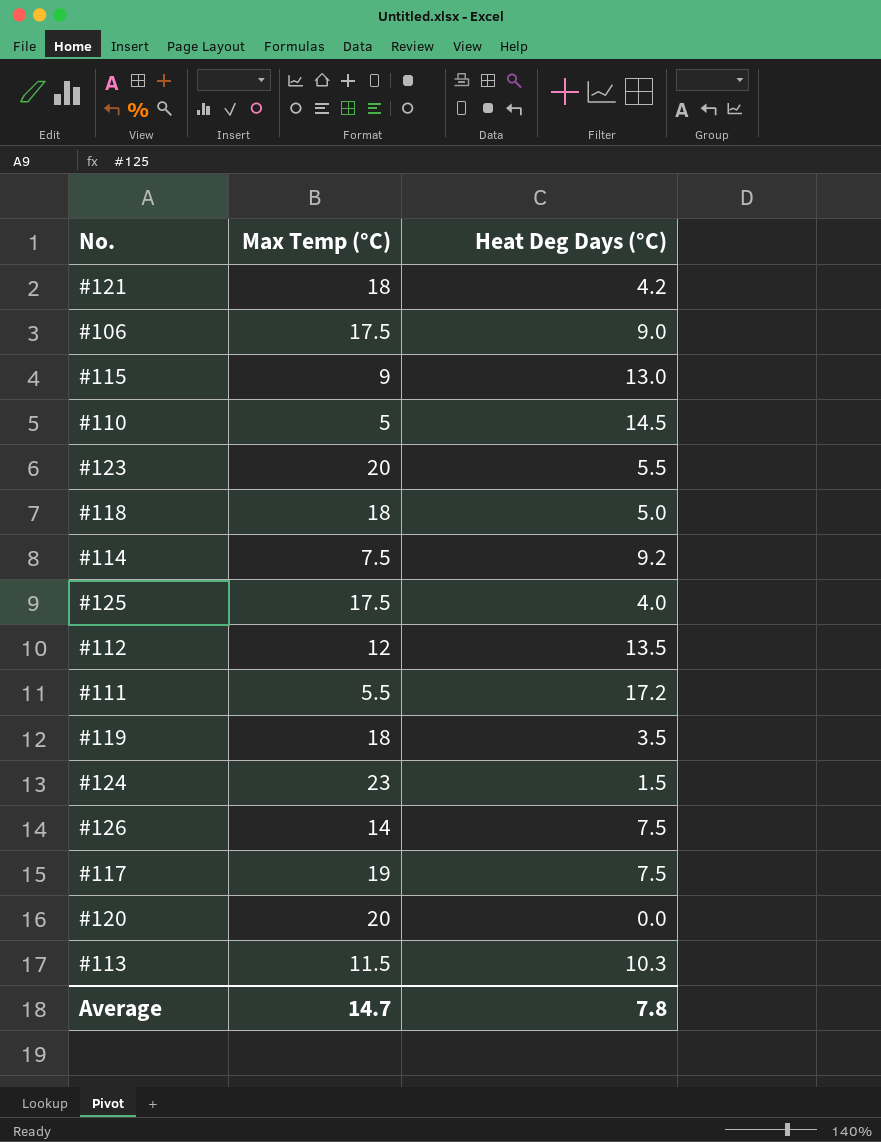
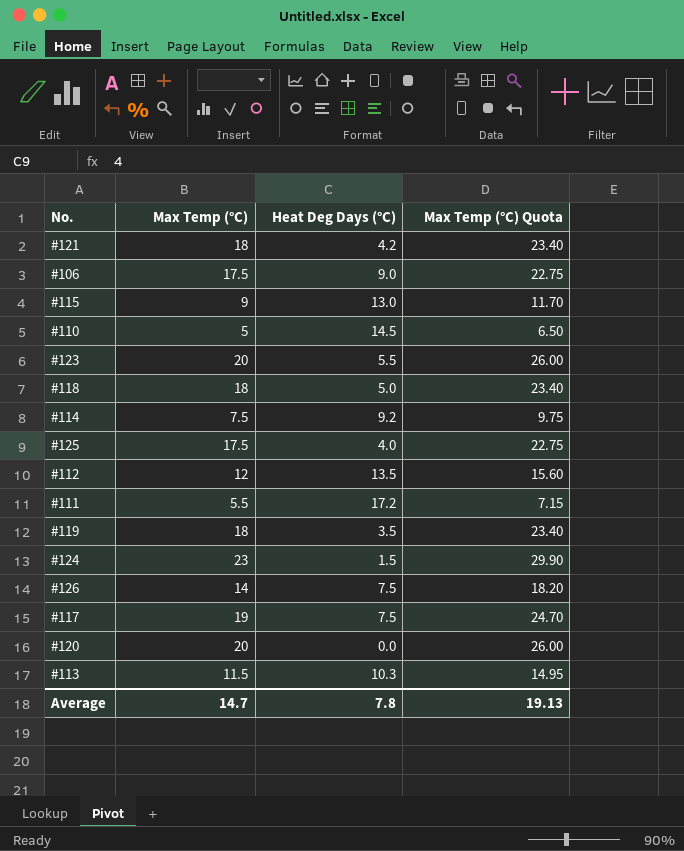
column Max Temp (°C) Quota | formula: none -> [Max Temp (°C)] * 1.3

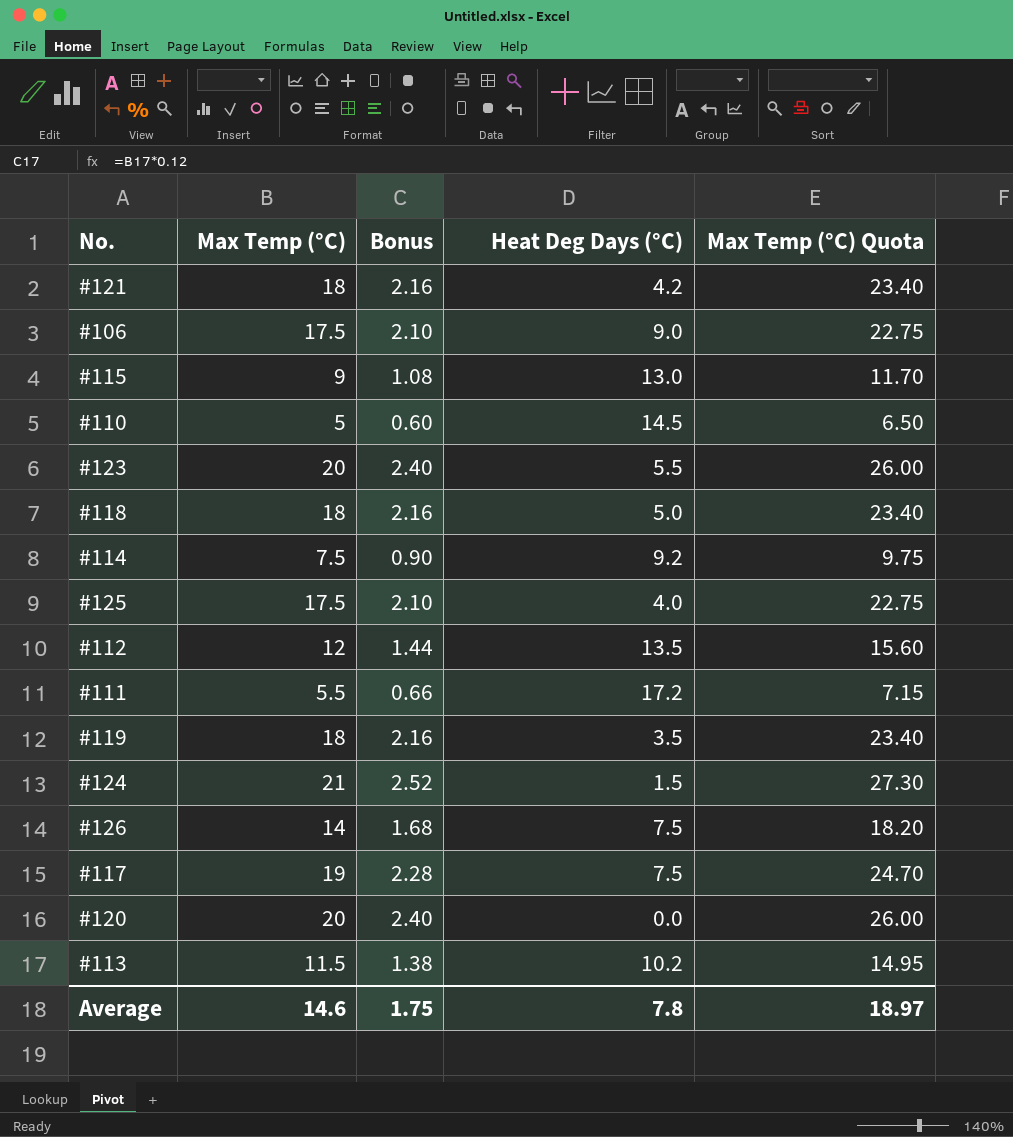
column Bonus | formula: none -> [Max Temp (°C)] * 0.12
#124 | Max Temp (°C): 23 -> 21
#124 | Max Temp (°C) Quota: 29.90 -> 27.30
#113 | Heat Deg Days (°C): 10.3 -> 10.2
Average | Max Temp (°C): 14.7 -> 14.6
Average | Max Temp (°C) Quota: 19.13 -> 18.97

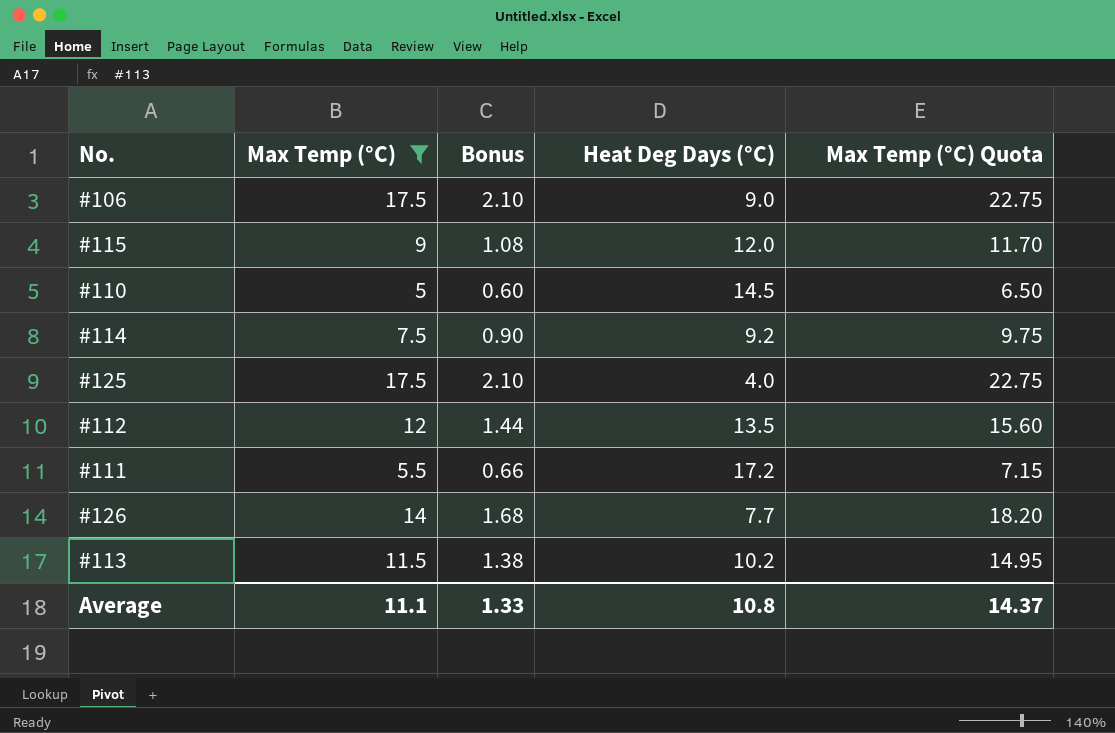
filter: none -> Max Temp (°C) <= 17.5
#115 | Heat Deg Days (°C): 13.0 -> 12.0
#126 | Heat Deg Days (°C): 7.5 -> 7.7
Average | Max Temp (°C): 14.6 -> 11.1
Average | Bonus: 1.75 -> 1.33
Average | Heat Deg Days (°C): 7.8 -> 10.8
Average | Max Temp (°C) Quota: 18.97 -> 14.37

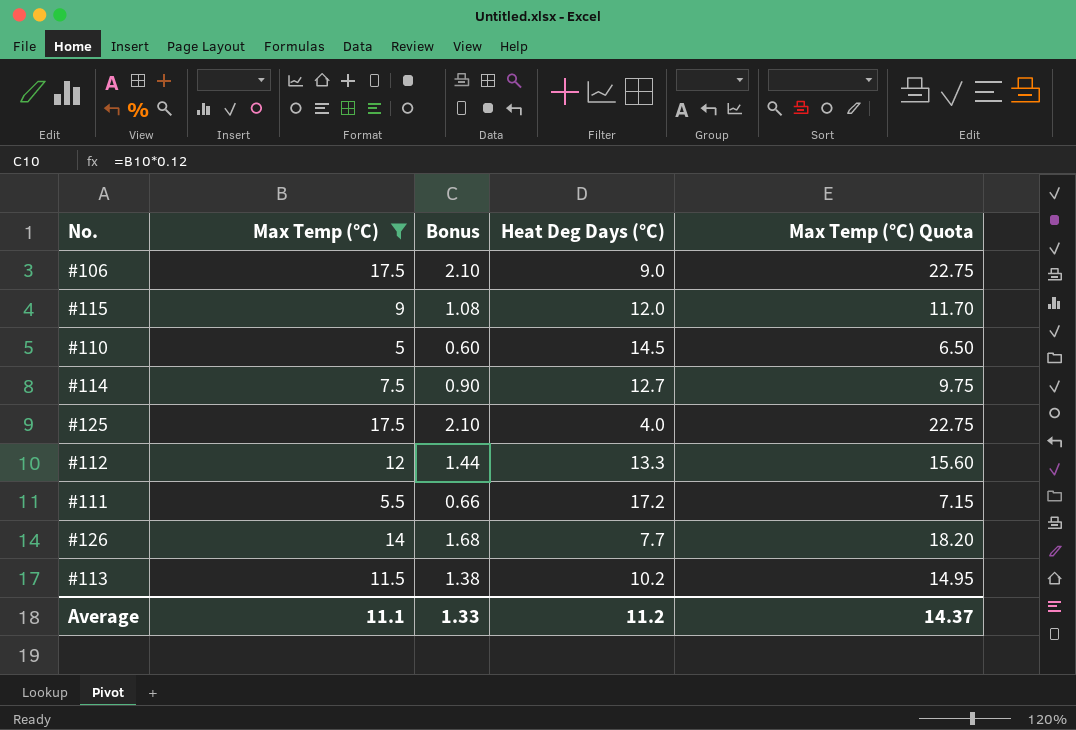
#114 | Heat Deg Days (°C): 9.2 -> 12.7
#112 | Heat Deg Days (°C): 13.5 -> 13.3
Average | Heat Deg Days (°C): 10.8 -> 11.2

